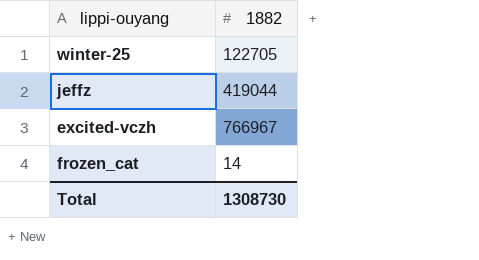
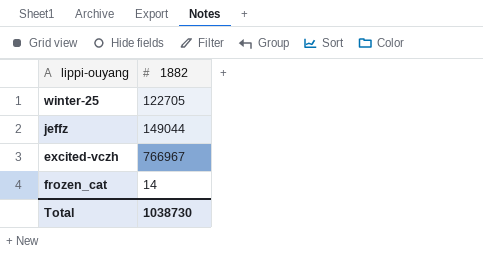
jeffz | 1882: 419044 -> 149044
Total | 1882: 1308730 -> 1038730

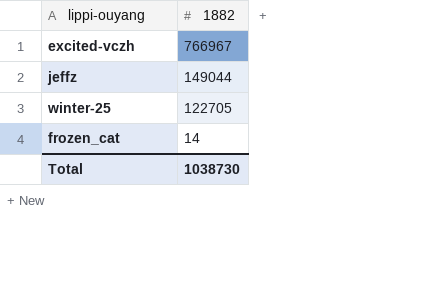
row order: none -> 1882 descending

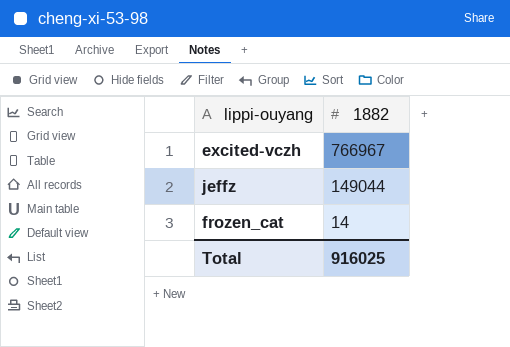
row winter-25: 122705 -> none
Total | 1882: 1038730 -> 916025

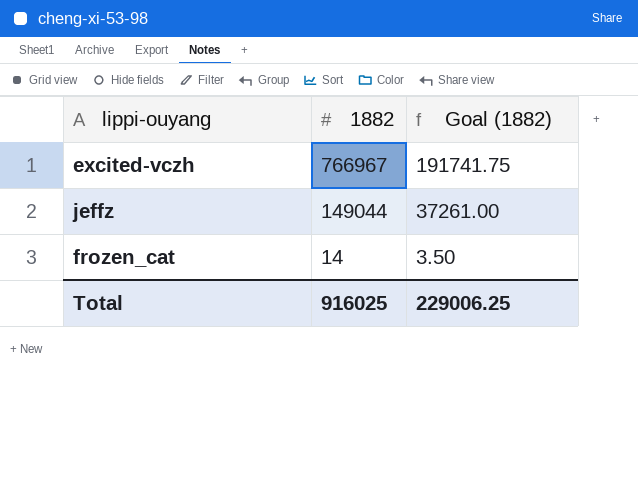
column Goal (1882) | formula: none -> [1882] * 0.25

